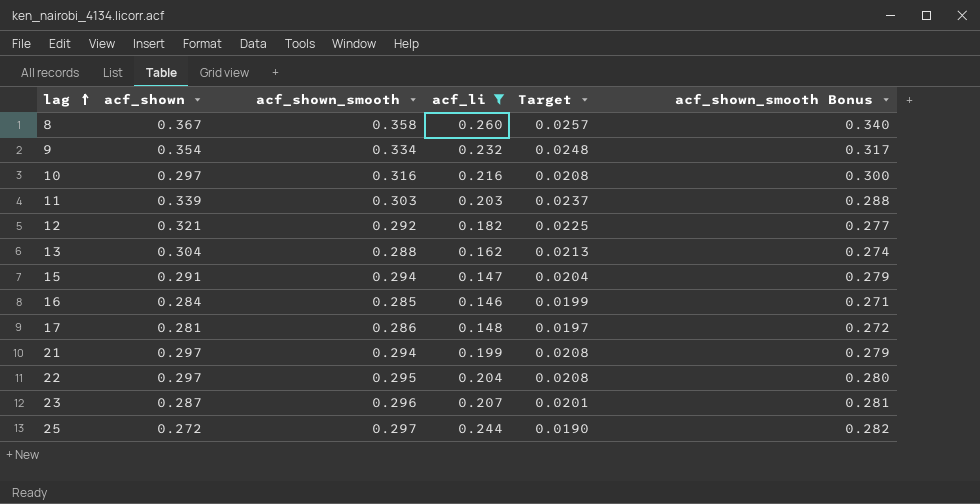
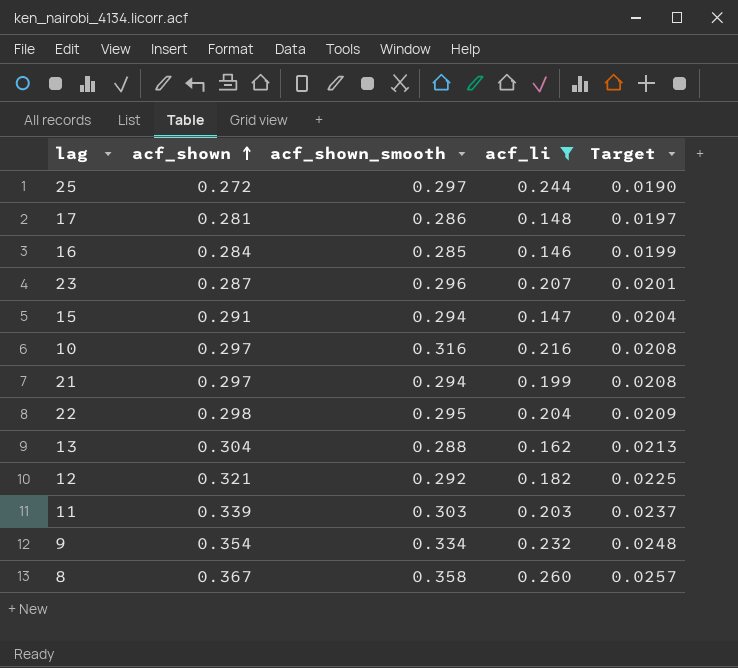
row order: lag ascending -> acf_shown ascending
column acf_shown_smooth Bonus | formula: [acf_shown_smooth] * 0.95 -> none
22 | acf_shown: 0.297 -> 0.298
22 | Target: 0.0208 -> 0.0209

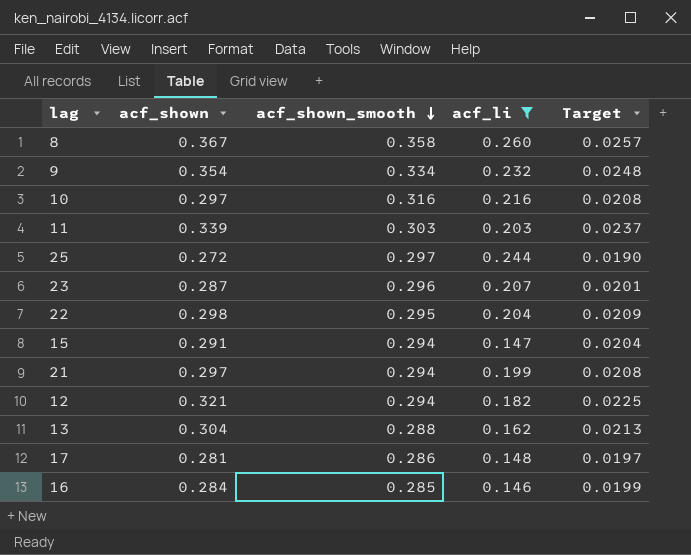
row order: acf_shown ascending -> acf_shown_smooth descending
12 | acf_shown_smooth: 0.292 -> 0.294

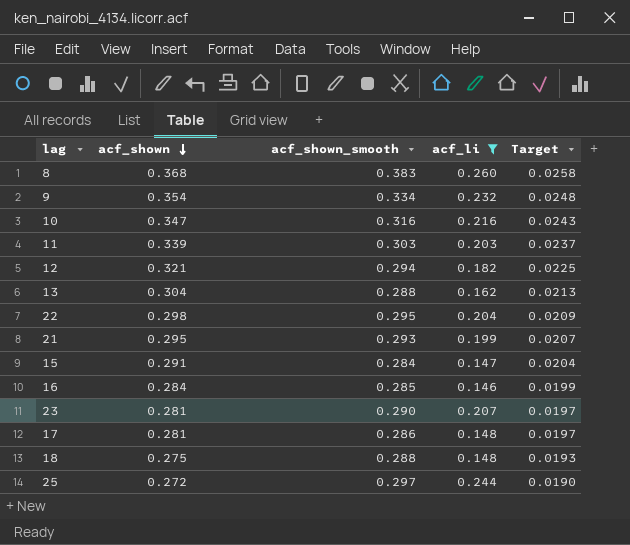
row order: acf_shown_smooth descending -> acf_shown descending
8 | acf_shown: 0.367 -> 0.368
8 | acf_shown_smooth: 0.358 -> 0.383
8 | Target: 0.0257 -> 0.0258
10 | acf_shown: 0.297 -> 0.347
10 | Target: 0.0208 -> 0.0243
21 | acf_shown: 0.297 -> 0.295
21 | acf_shown_smooth: 0.294 -> 0.293
21 | Target: 0.0208 -> 0.0207
15 | acf_shown_smooth: 0.294 -> 0.284
23 | acf_shown: 0.287 -> 0.281
23 | acf_shown_smooth: 0.296 -> 0.290
23 | Target: 0.0201 -> 0.0197
row 18: none -> 0.275 | 0.288 | 0.148 | 0.0193

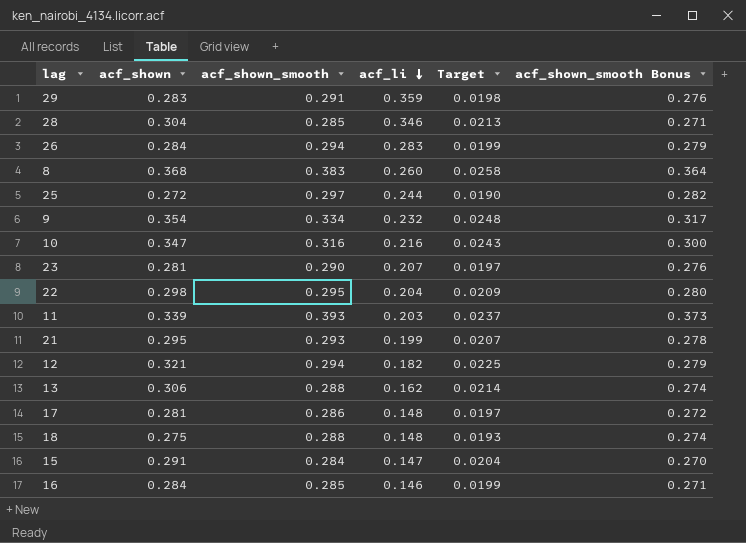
filter: acf_li <= 0.260 -> none
row order: acf_shown descending -> acf_li descending
column acf_shown_smooth Bonus | formula: none -> [acf_shown_smooth] * 0.95
11 | acf_shown_smooth: 0.303 -> 0.393
13 | acf_shown: 0.304 -> 0.306
13 | Target: 0.0213 -> 0.0214

